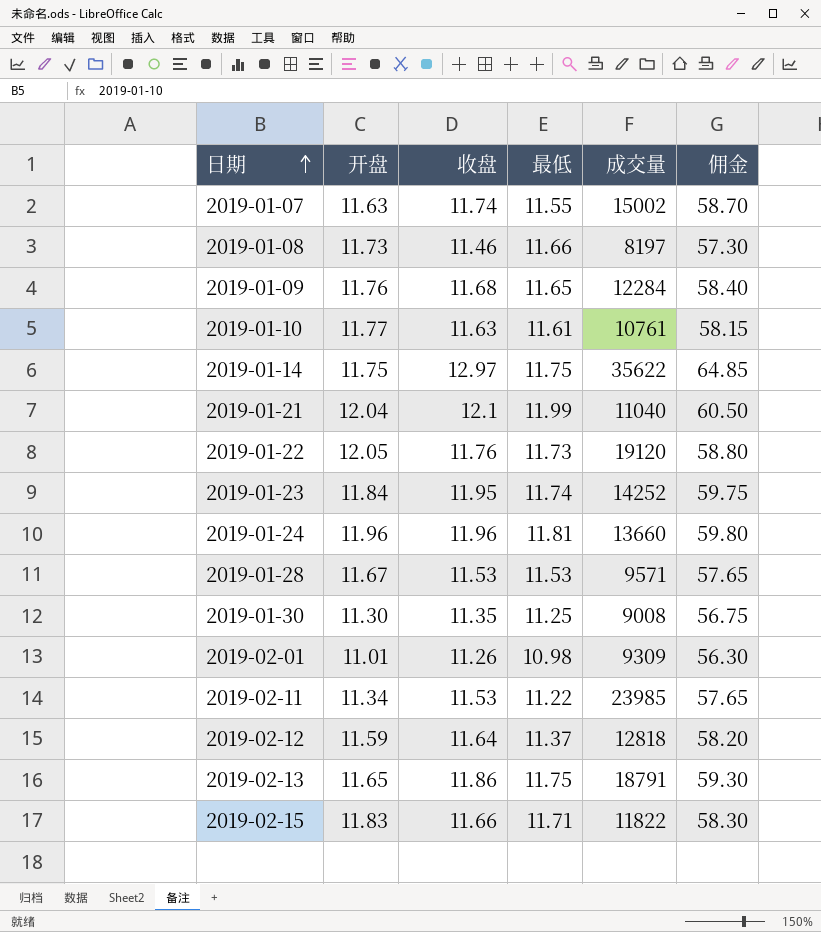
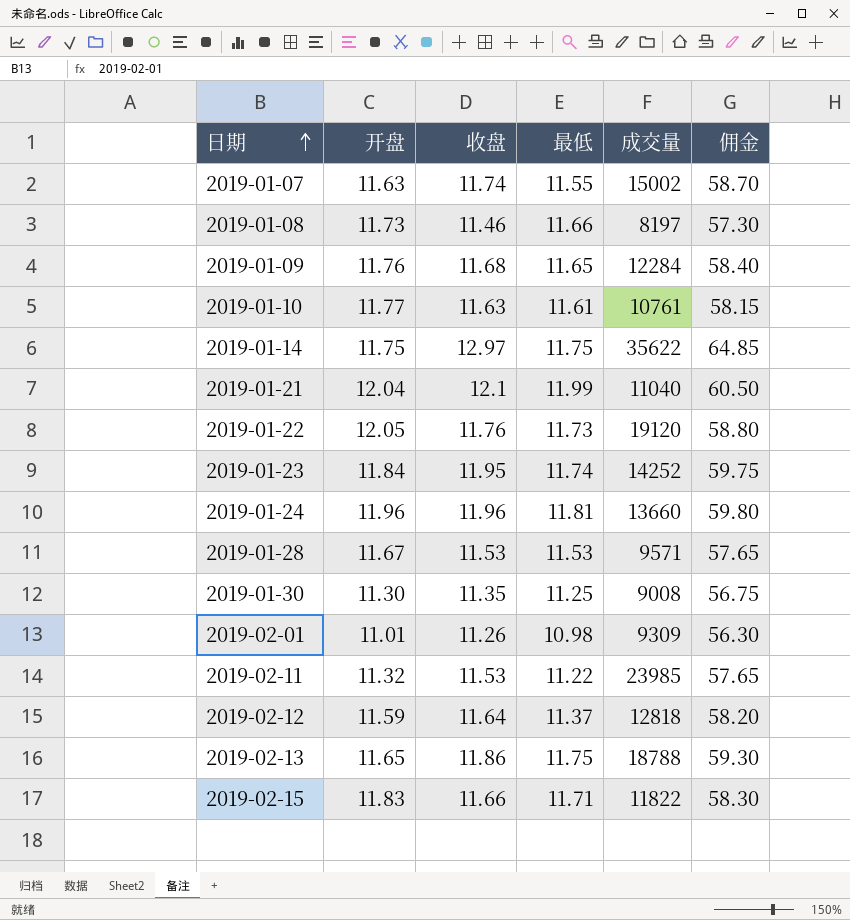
2019-02-11 | 开盘: 11.34 -> 11.32
2019-02-13 | 成交量: 18791 -> 18788

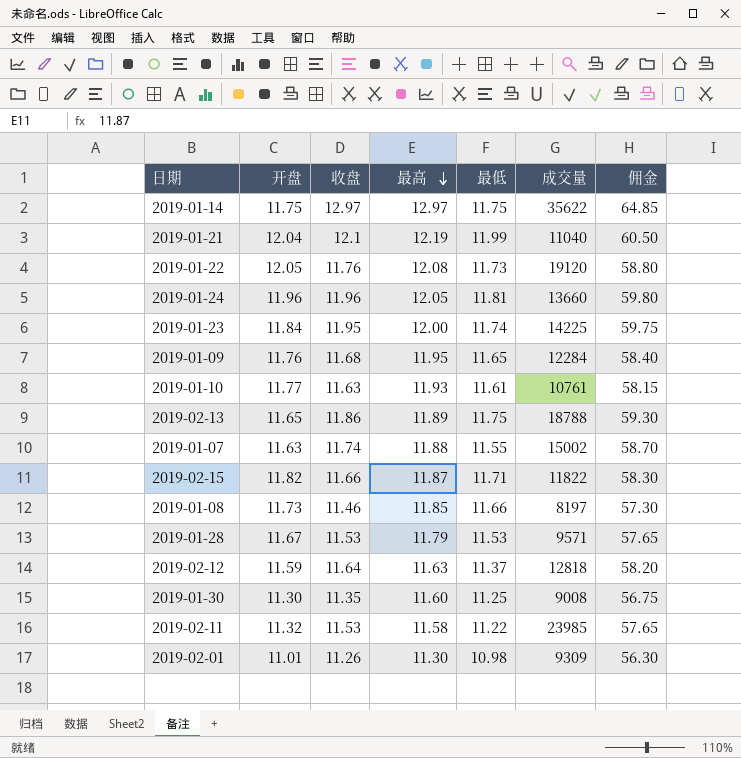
row order: 日期 ascending -> 最高 descending
column 最高 | position: none -> 4
2019-01-23 | 成交量: 14252 -> 14225
2019-02-15 | 开盘: 11.83 -> 11.82

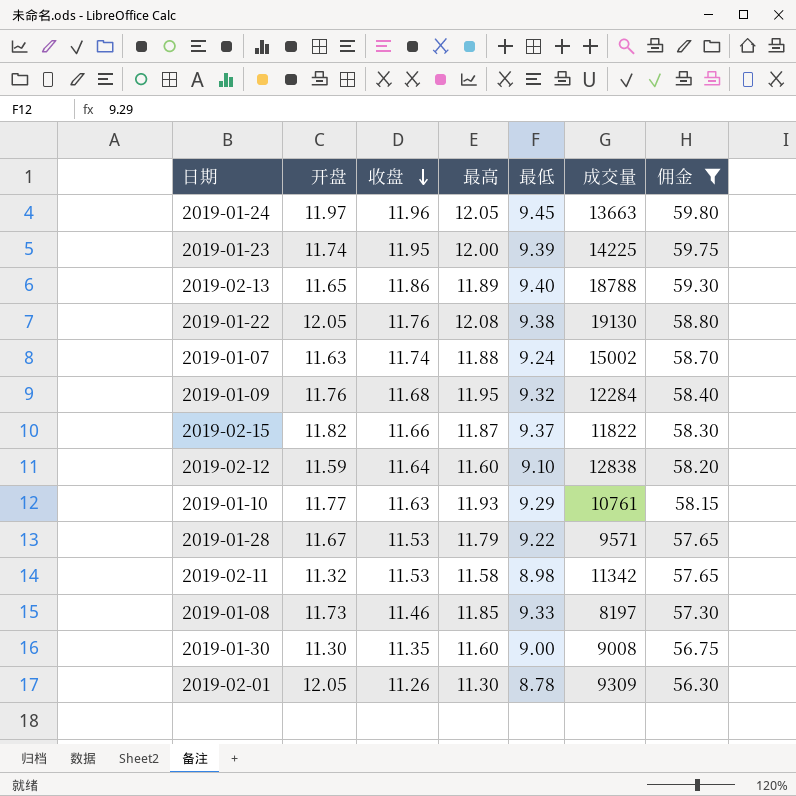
filter: none -> 佣金 <= 59.80
row order: 最高 descending -> 收盘 descending
2019-01-24 | 开盘: 11.96 -> 11.97
2019-01-24 | 最低: 11.81 -> 9.45
2019-01-24 | 成交量: 13660 -> 13663
2019-01-23 | 开盘: 11.84 -> 11.74
2019-01-23 | 最低: 11.74 -> 9.39
2019-02-13 | 最低: 11.75 -> 9.40
2019-01-22 | 最低: 11.73 -> 9.38
2019-01-22 | 成交量: 19120 -> 19130
2019-01-07 | 最低: 11.55 -> 9.24
2019-01-09 | 最低: 11.65 -> 9.32
2019-02-15 | 最低: 11.71 -> 9.37
2019-02-12 | 最高: 11.63 -> 11.60
2019-02-12 | 最低: 11.37 -> 9.10
2019-02-12 | 成交量: 12818 -> 12838
2019-01-10 | 最低: 11.61 -> 9.29
2019-01-28 | 最低: 11.53 -> 9.22
2019-02-11 | 最低: 11.22 -> 8.98
2019-02-11 | 成交量: 23985 -> 11342
2019-01-08 | 最低: 11.66 -> 9.33
2019-01-30 | 最低: 11.25 -> 9.00
2019-02-01 | 开盘: 11.01 -> 12.05
2019-02-01 | 最低: 10.98 -> 8.78

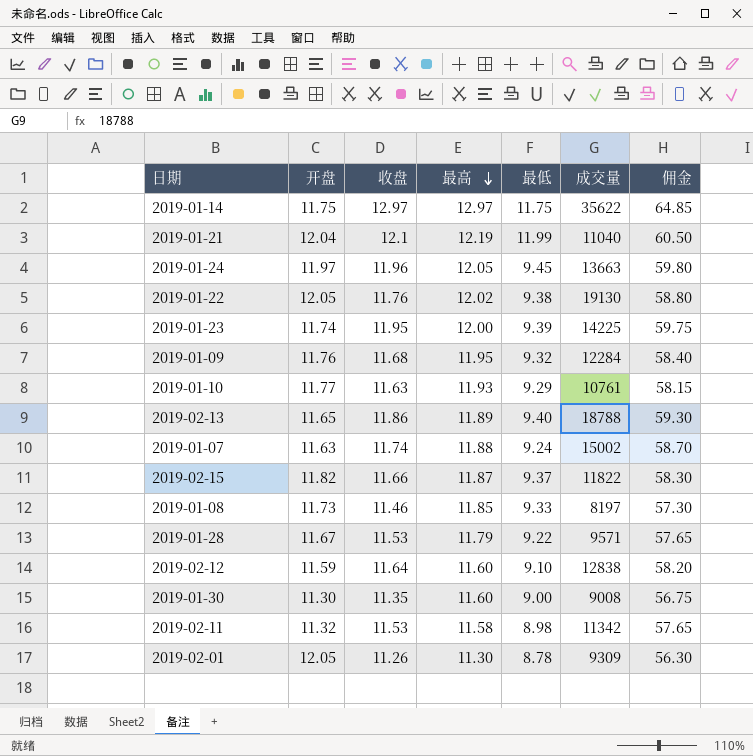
filter: 佣金 <= 59.80 -> none
row order: 收盘 descending -> 最高 descending
2019-01-22 | 最高: 12.08 -> 12.02

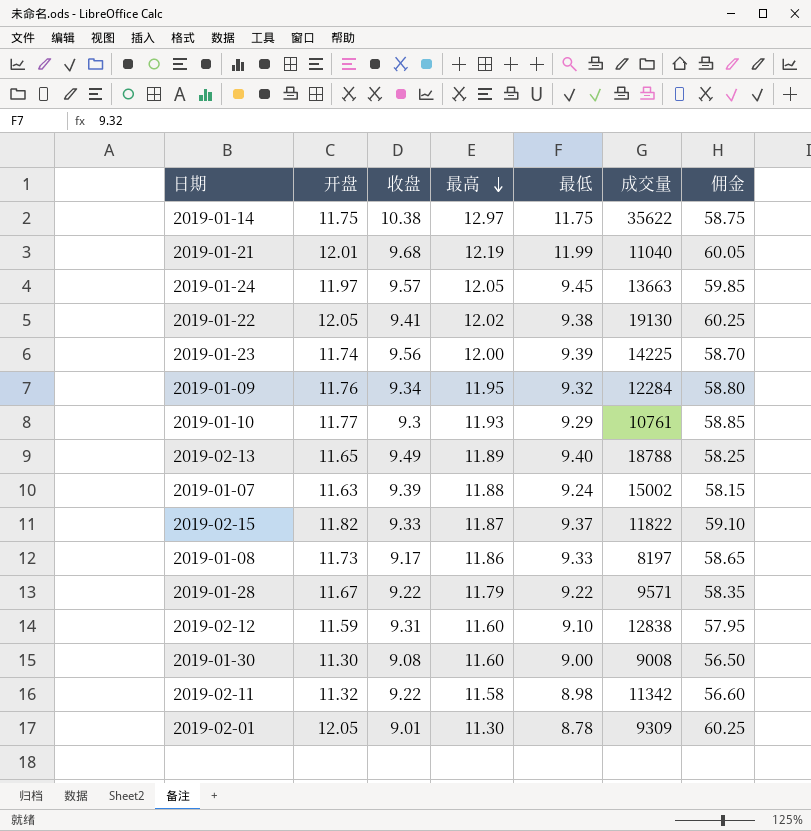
column 佣金 | formula: [收盘] * 5 -> [开盘] * 5
2019-01-14 | 收盘: 12.97 -> 10.38
2019-01-21 | 开盘: 12.04 -> 12.01
2019-01-21 | 收盘: 12.1 -> 9.68
2019-01-24 | 收盘: 11.96 -> 9.57
2019-01-22 | 收盘: 11.76 -> 9.41
2019-01-23 | 收盘: 11.95 -> 9.56
2019-01-09 | 收盘: 11.68 -> 9.34
2019-01-10 | 收盘: 11.63 -> 9.3
2019-02-13 | 收盘: 11.86 -> 9.49
2019-01-07 | 收盘: 11.74 -> 9.39
2019-02-15 | 收盘: 11.66 -> 9.33
2019-01-08 | 收盘: 11.46 -> 9.17
2019-01-08 | 最高: 11.85 -> 11.86
2019-01-28 | 收盘: 11.53 -> 9.22
2019-02-12 | 收盘: 11.64 -> 9.31
2019-01-30 | 收盘: 11.35 -> 9.08
2019-02-11 | 收盘: 11.53 -> 9.22
2019-02-01 | 收盘: 11.26 -> 9.01

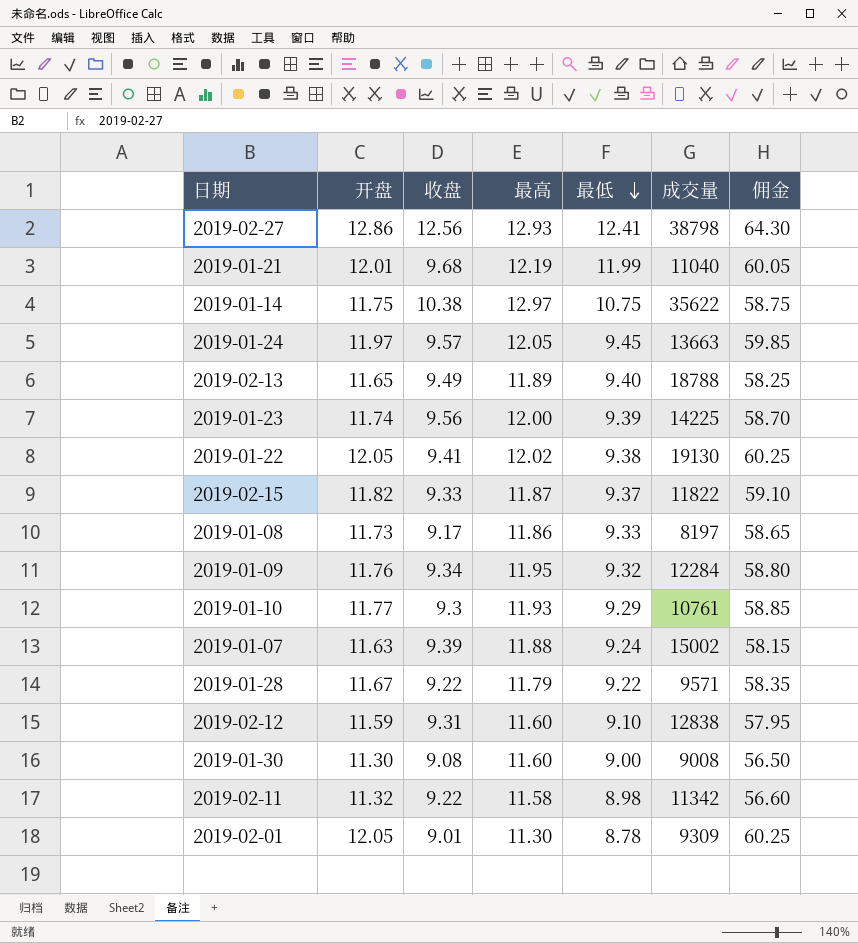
row order: 最高 descending -> 最低 descending
row 2019-02-27: none -> 12.86 | 12.56 | 12.93 | 12.41 | 38798 | 64.30
2019-01-14 | 最低: 11.75 -> 10.75

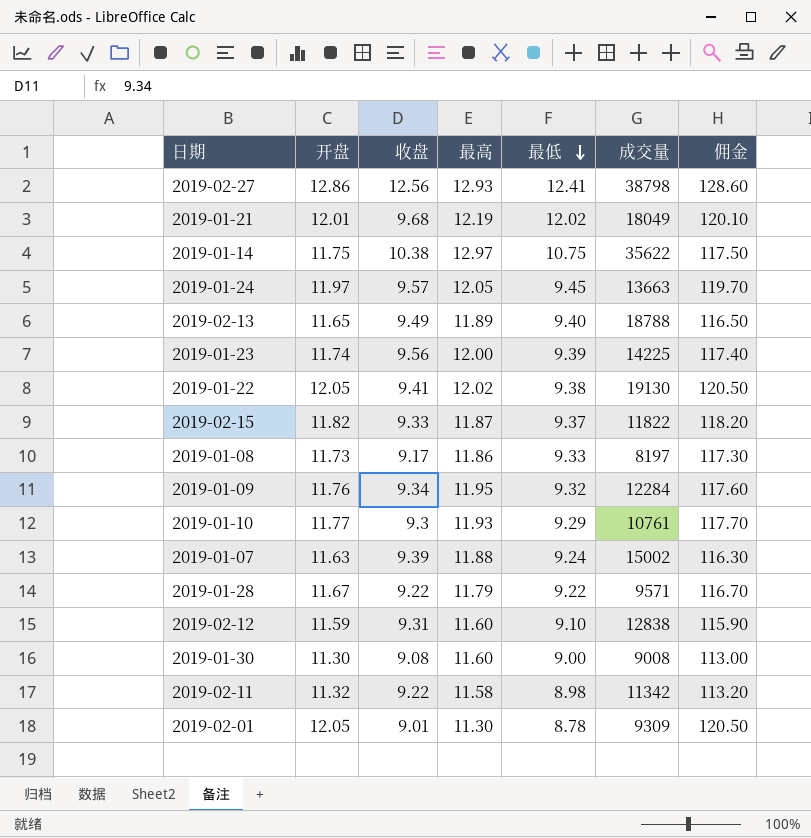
column 佣金 | formula: [开盘] * 5 -> [开盘] * 10
2019-01-21 | 最低: 11.99 -> 12.02
2019-01-21 | 成交量: 11040 -> 18049

